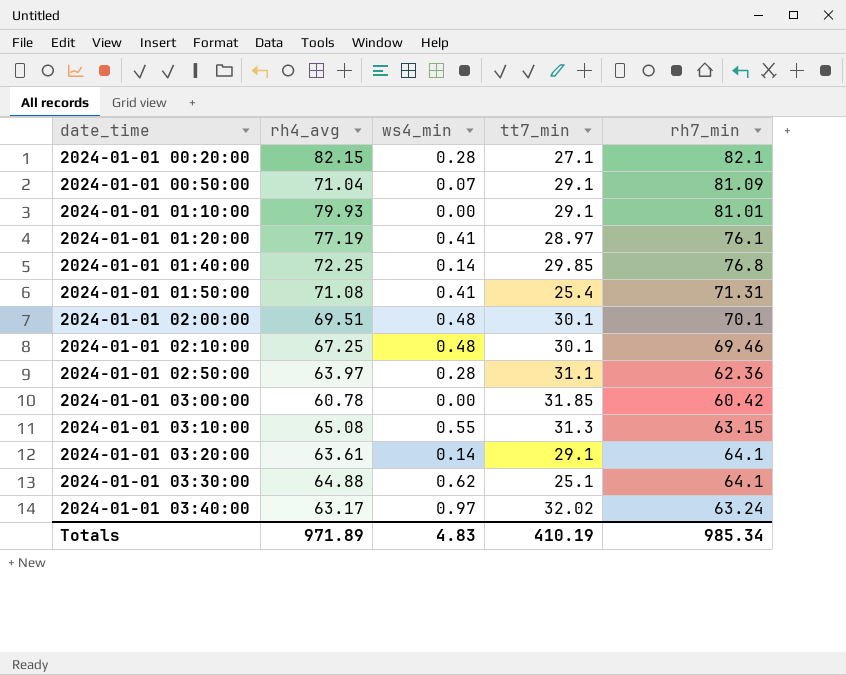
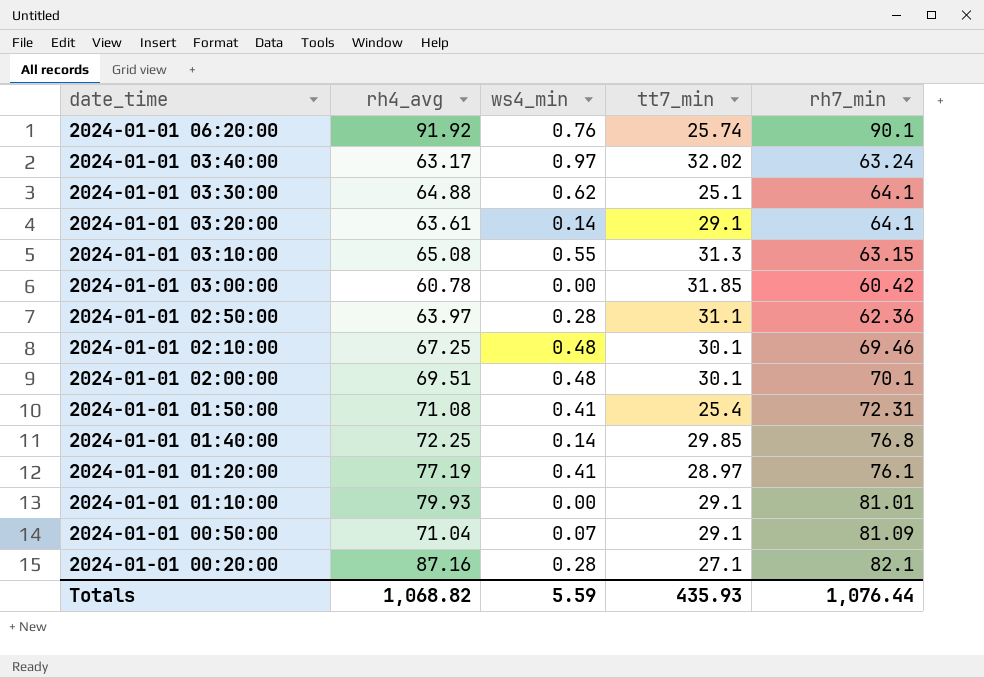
row order: date_time ascending -> date_time descending
row 2024-01-01 06:20:00: none -> 91.92 | 0.76 | 25.74 | 90.1
2024-01-01 01:50:00 | rh7_min: 71.31 -> 72.31
2024-01-01 00:20:00 | rh4_avg: 82.15 -> 87.16
Totals | rh4_avg: 971.89 -> 1,068.82
Totals | ws4_min: 4.83 -> 5.59
Totals | tt7_min: 410.19 -> 435.93
Totals | rh7_min: 985.34 -> 1,076.44

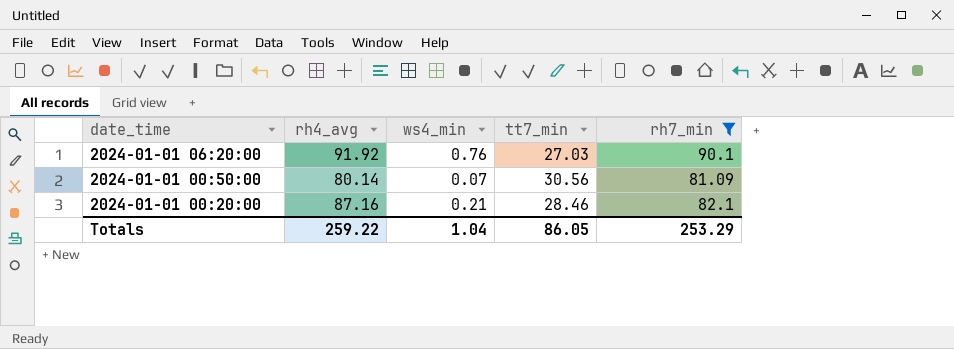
filter: none -> rh7_min >= 81.09
2024-01-01 06:20:00 | tt7_min: 25.74 -> 27.03
2024-01-01 00:50:00 | rh4_avg: 71.04 -> 80.14
2024-01-01 00:50:00 | tt7_min: 29.1 -> 30.56
2024-01-01 00:20:00 | ws4_min: 0.28 -> 0.21
2024-01-01 00:20:00 | tt7_min: 27.1 -> 28.46
Totals | rh4_avg: 1,068.82 -> 259.22
Totals | ws4_min: 5.59 -> 1.04
Totals | tt7_min: 435.93 -> 86.05
Totals | rh7_min: 1,076.44 -> 253.29

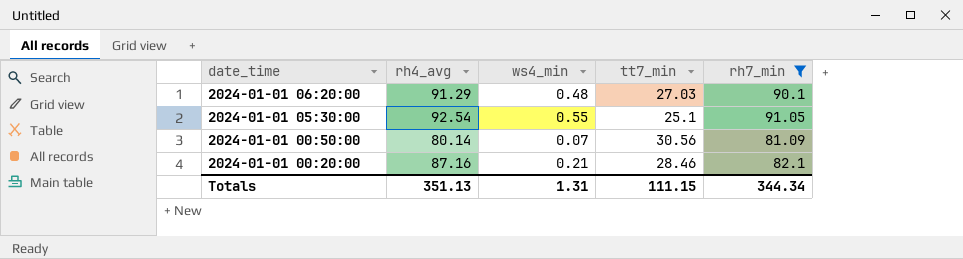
2024-01-01 06:20:00 | rh4_avg: 91.92 -> 91.29
2024-01-01 06:20:00 | ws4_min: 0.76 -> 0.48
row 2024-01-01 05:30:00: none -> 92.54 | 0.55 | 25.1 | 91.05
Totals | rh4_avg: 259.22 -> 351.13
Totals | ws4_min: 1.04 -> 1.31
Totals | tt7_min: 86.05 -> 111.15
Totals | rh7_min: 253.29 -> 344.34

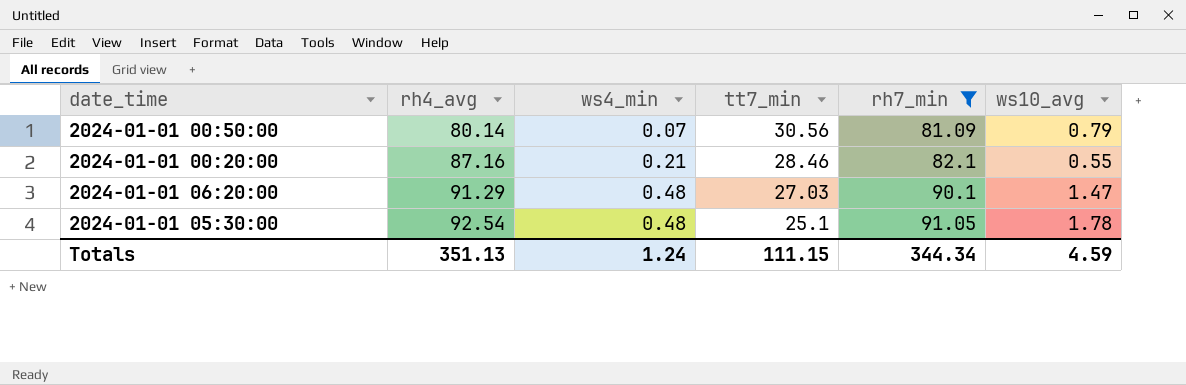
row order: date_time descending -> rh4_avg ascending
column ws10_avg | position: none -> 6
2024-01-01 05:30:00 | ws4_min: 0.55 -> 0.48
Totals | ws4_min: 1.31 -> 1.24

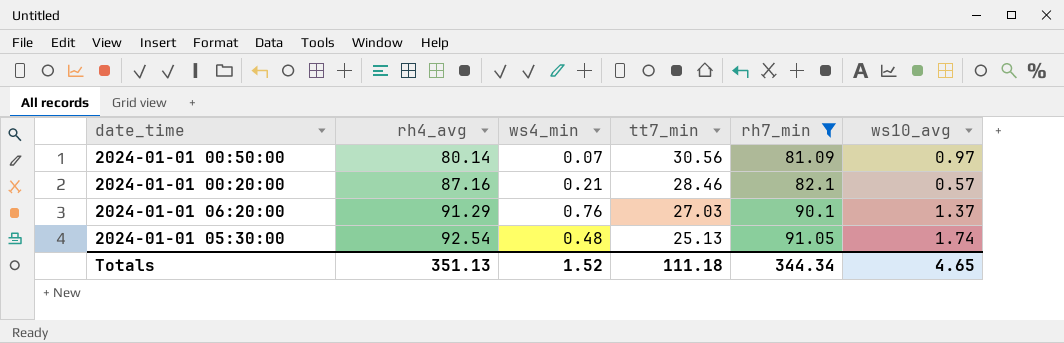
2024-01-01 00:50:00 | ws10_avg: 0.79 -> 0.97
2024-01-01 00:20:00 | ws10_avg: 0.55 -> 0.57
2024-01-01 06:20:00 | ws4_min: 0.48 -> 0.76
2024-01-01 06:20:00 | ws10_avg: 1.47 -> 1.37
2024-01-01 05:30:00 | tt7_min: 25.1 -> 25.13
2024-01-01 05:30:00 | ws10_avg: 1.78 -> 1.74
Totals | ws4_min: 1.24 -> 1.52
Totals | tt7_min: 111.15 -> 111.18
Totals | ws10_avg: 4.59 -> 4.65

